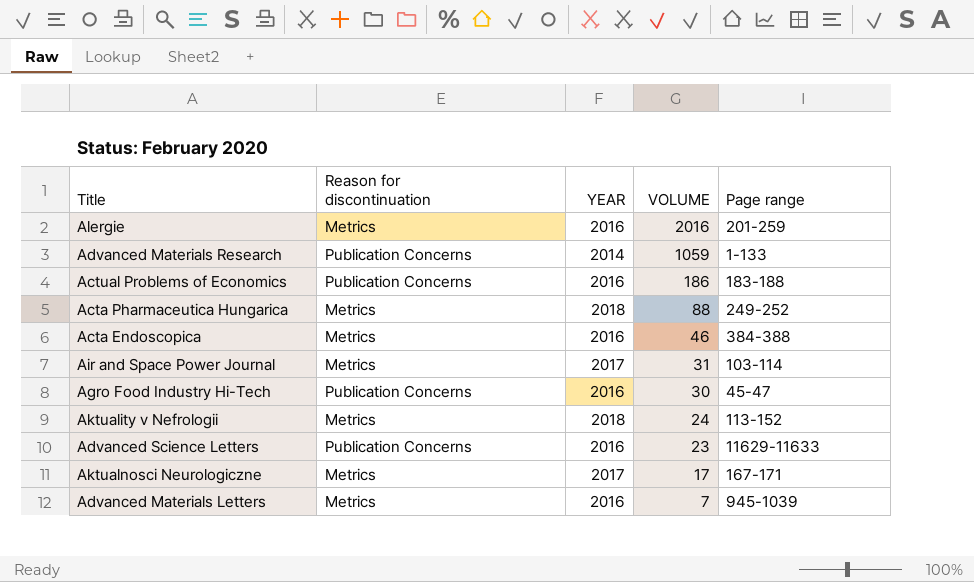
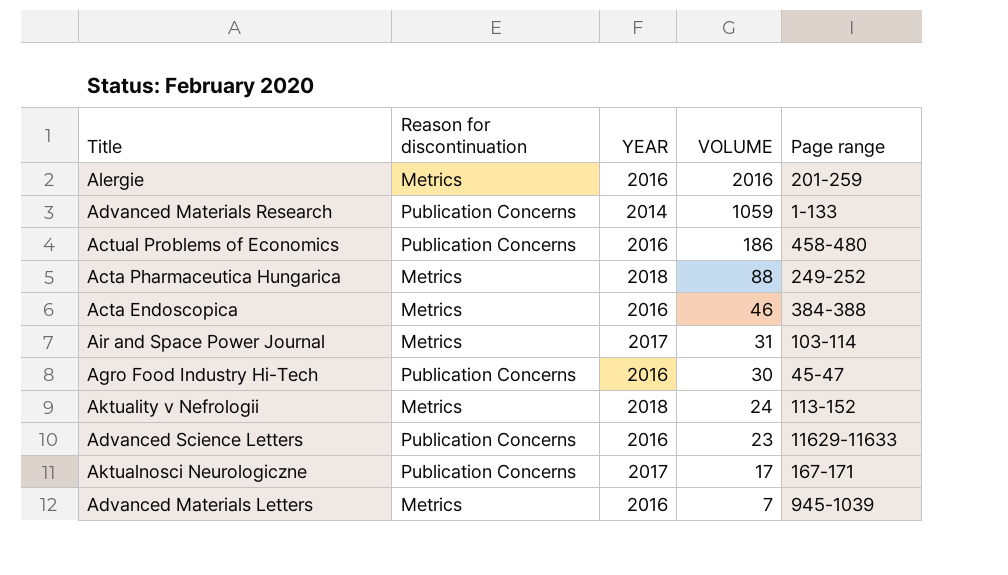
Actual Problems of Economics | Page range: 183-188 -> 458-480
Aktualnosci Neurologiczne | Reason for discontinuation: Metrics -> Publication Concerns

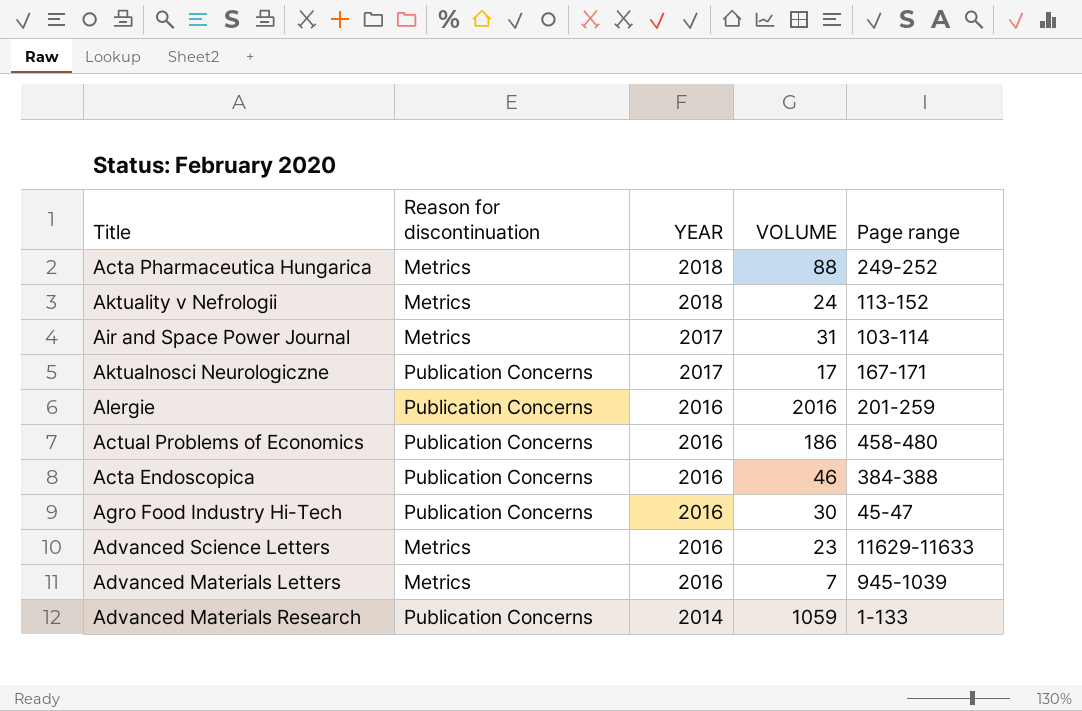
row order: VOLUME descending -> YEAR descending
Alergie | Reason for discontinuation: Metrics -> Publication Concerns
Acta Endoscopica | Reason for discontinuation: Metrics -> Publication Concerns
Advanced Science Letters | Reason for discontinuation: Publication Concerns -> Metrics

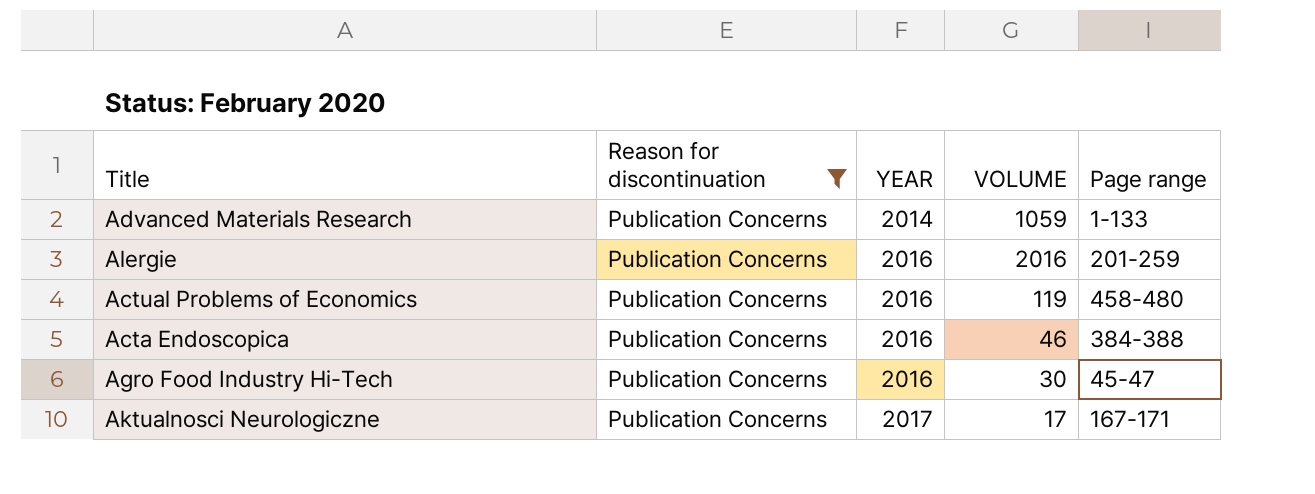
filter: none -> Reason for discontinuation = Publication Concerns
row order: YEAR descending -> YEAR ascending
Actual Problems of Economics | VOLUME: 186 -> 119

